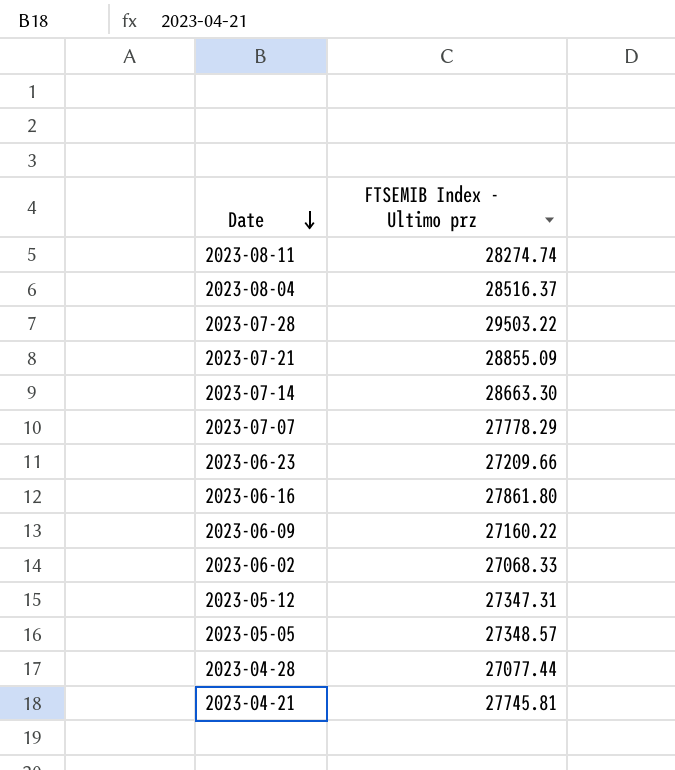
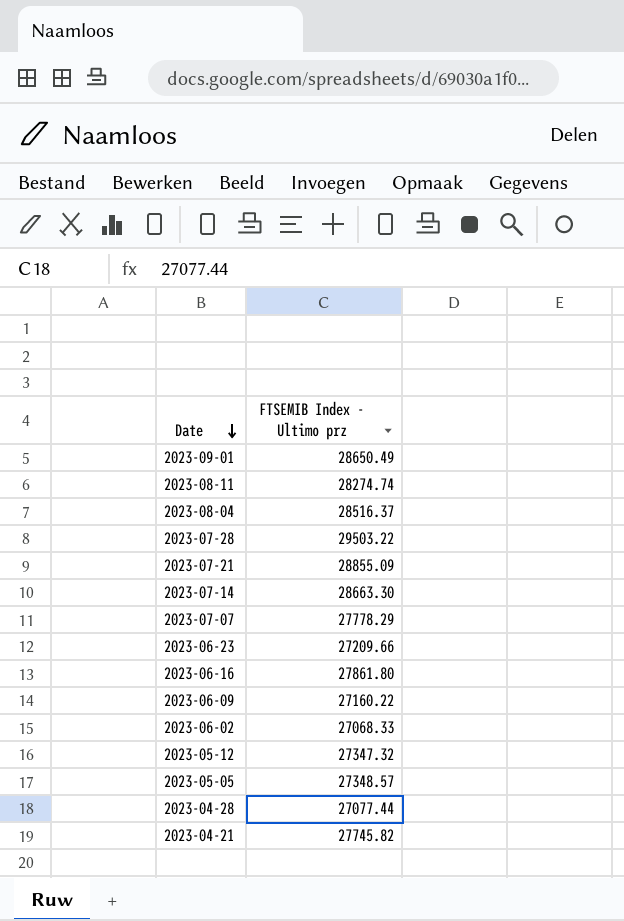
row 2023-09-01: none -> 28650.49
2023-05-12 | FTSEMIB Index - Ultimo prz: 27347.31 -> 27347.32
2023-04-21 | FTSEMIB Index - Ultimo prz: 27745.81 -> 27745.82

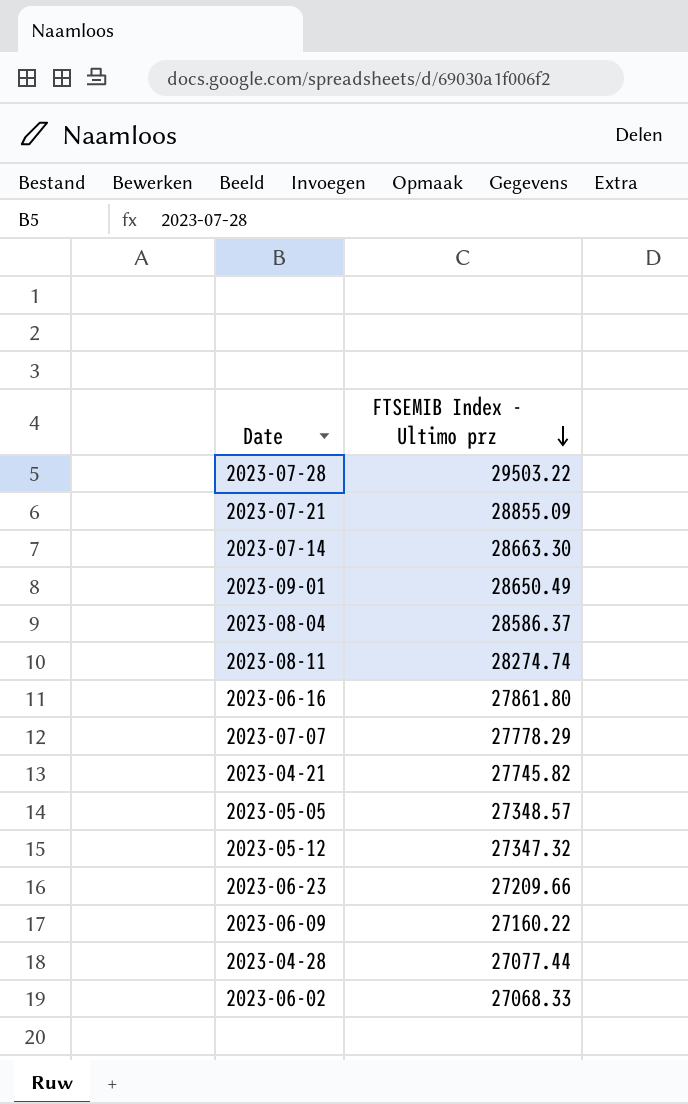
row order: Date descending -> FTSEMIB Index - Ultimo prz descending
2023-08-04 | FTSEMIB Index - Ultimo prz: 28516.37 -> 28586.37

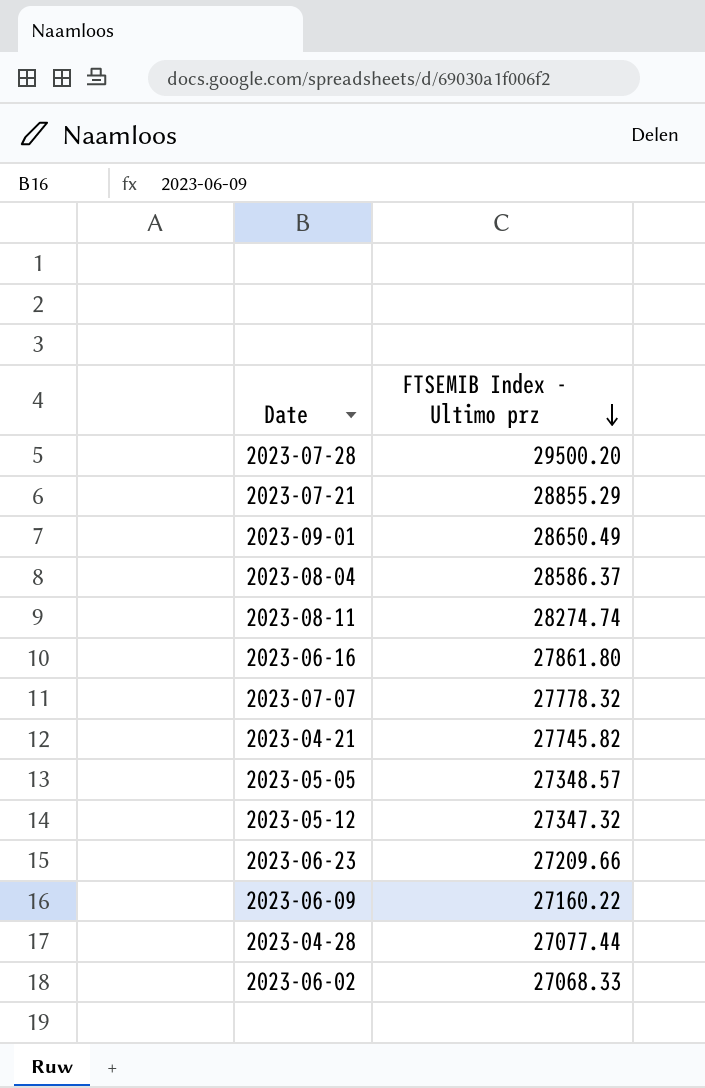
row 2023-07-14: 28663.30 -> none
2023-07-28 | FTSEMIB Index - Ultimo prz: 29503.22 -> 29500.20
2023-07-21 | FTSEMIB Index - Ultimo prz: 28855.09 -> 28855.29
2023-07-07 | FTSEMIB Index - Ultimo prz: 27778.29 -> 27778.32

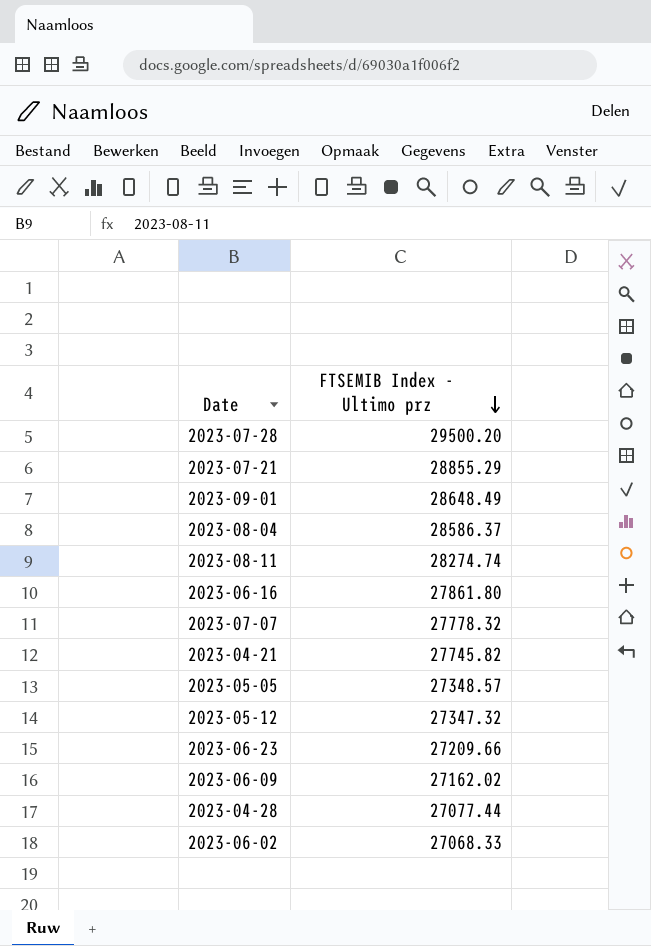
2023-09-01 | FTSEMIB Index - Ultimo prz: 28650.49 -> 28648.49
2023-06-09 | FTSEMIB Index - Ultimo prz: 27160.22 -> 27162.02

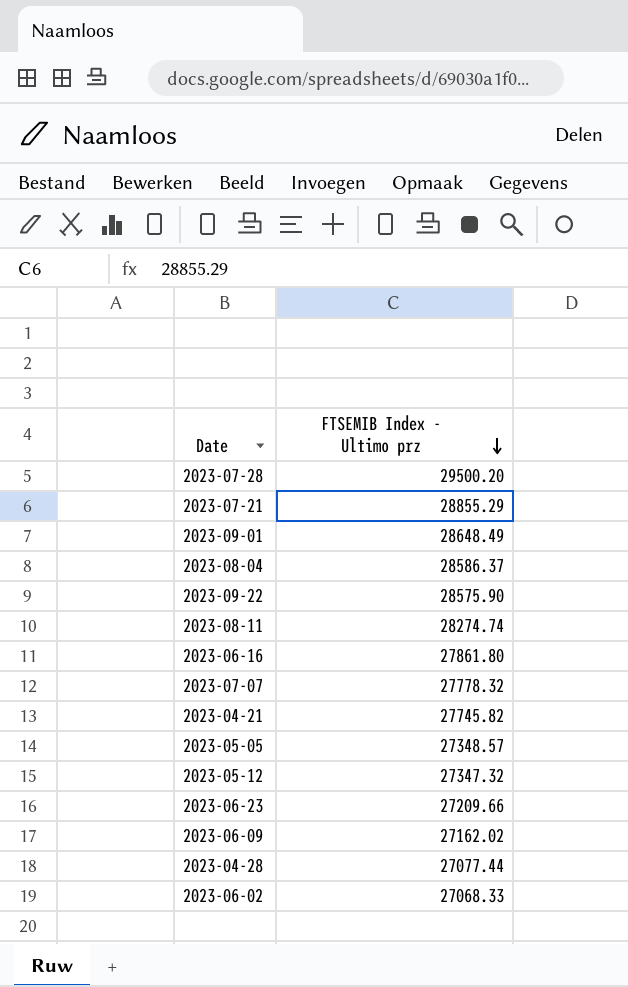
row 2023-09-22: none -> 28575.90

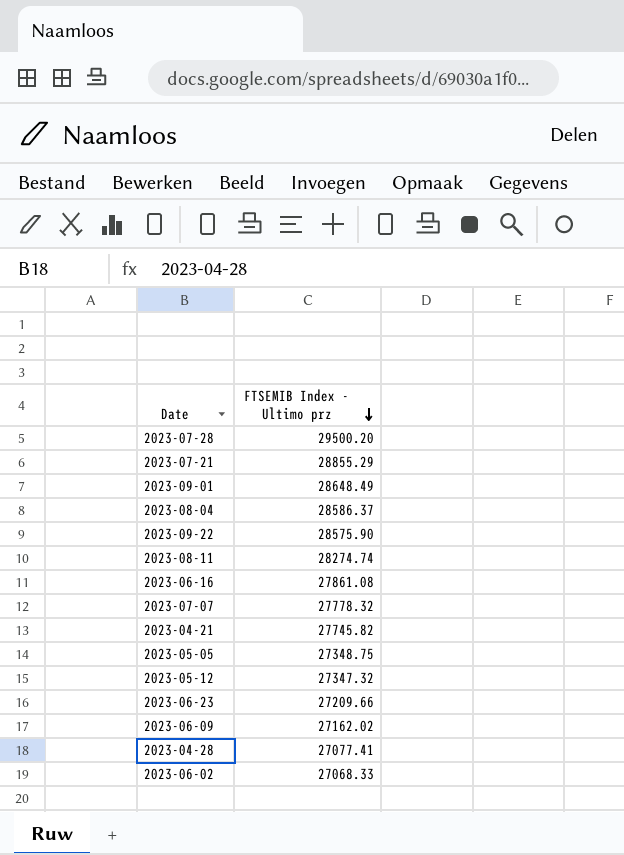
2023-06-16 | FTSEMIB Index - Ultimo prz: 27861.80 -> 27861.08
2023-05-05 | FTSEMIB Index - Ultimo prz: 27348.57 -> 27348.75
2023-04-28 | FTSEMIB Index - Ultimo prz: 27077.44 -> 27077.41

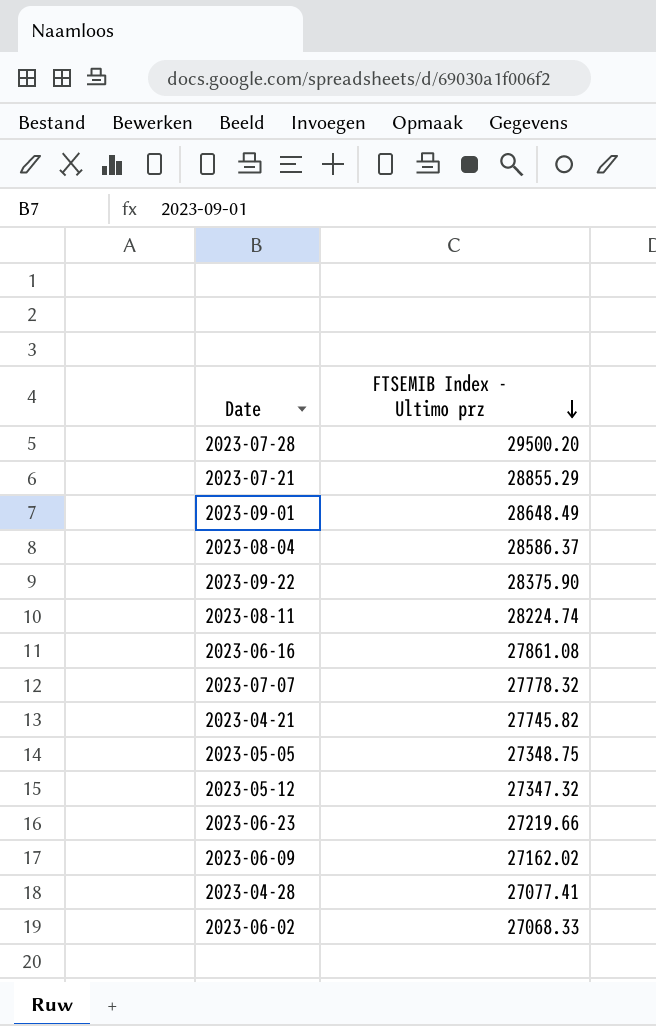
2023-09-22 | FTSEMIB Index - Ultimo prz: 28575.90 -> 28375.90
2023-08-11 | FTSEMIB Index - Ultimo prz: 28274.74 -> 28224.74
2023-06-23 | FTSEMIB Index - Ultimo prz: 27209.66 -> 27219.66

